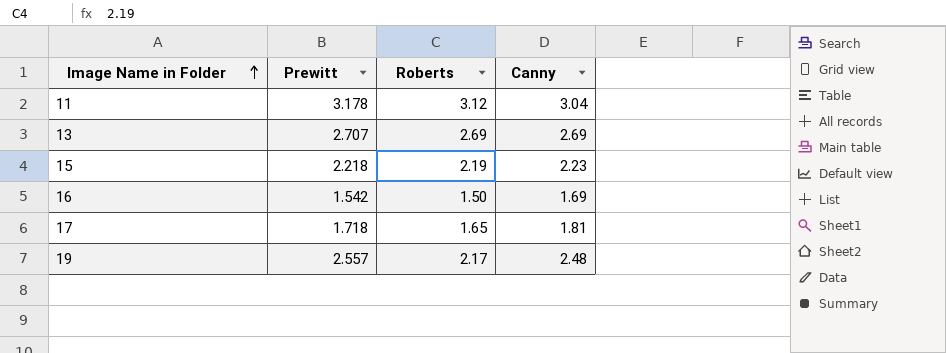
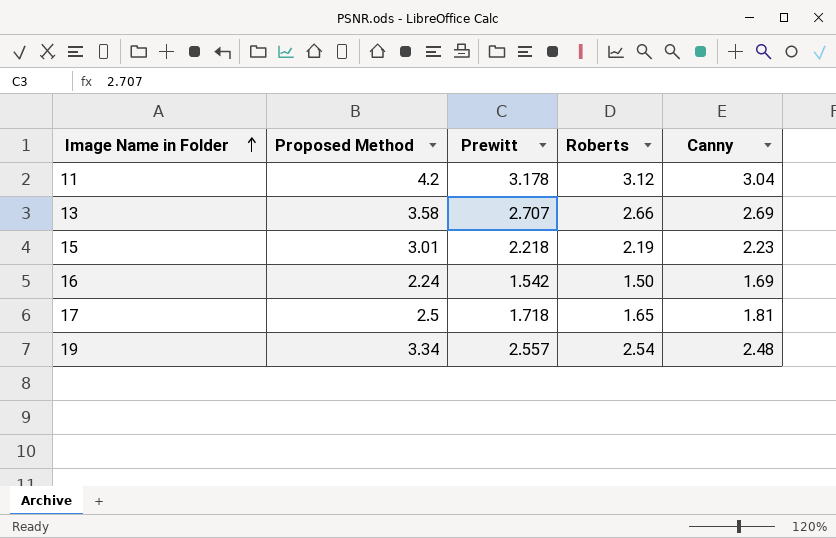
column Proposed Method | position: none -> 2
13 | Roberts: 2.69 -> 2.66
19 | Roberts: 2.17 -> 2.54

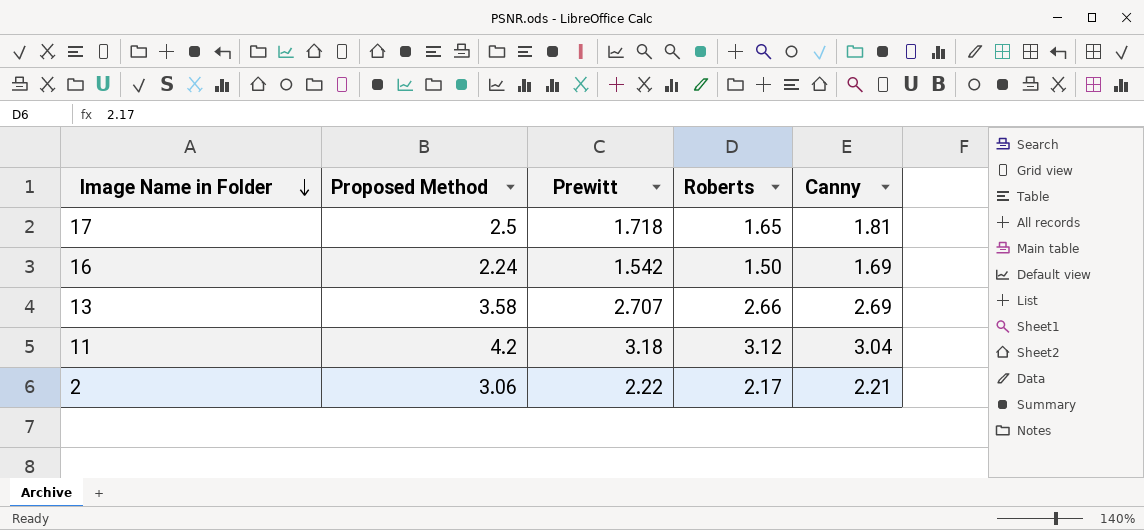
row order: Image Name in Folder ascending -> Image Name in Folder descending
row 15: 3.01 | 2.218 | 2.19 | 2.23 -> none
row 19: 3.34 | 2.557 | 2.54 | 2.48 -> none
11 | Prewitt: 3.178 -> 3.18
row 2: none -> 3.06 | 2.22 | 2.17 | 2.21

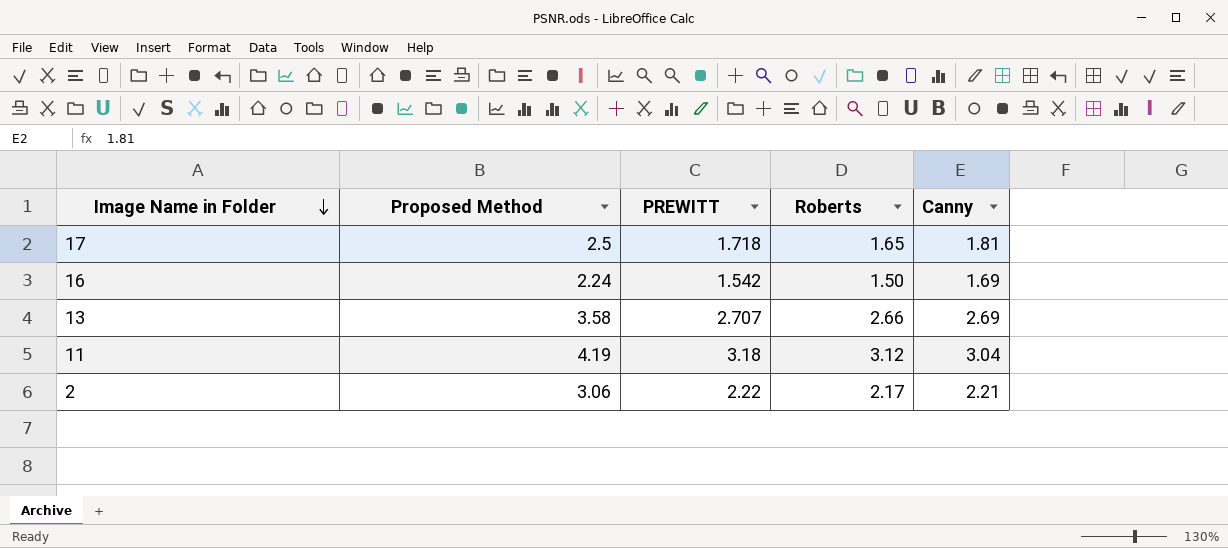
column name: Prewitt -> PREWITT
11 | Proposed Method: 4.2 -> 4.19

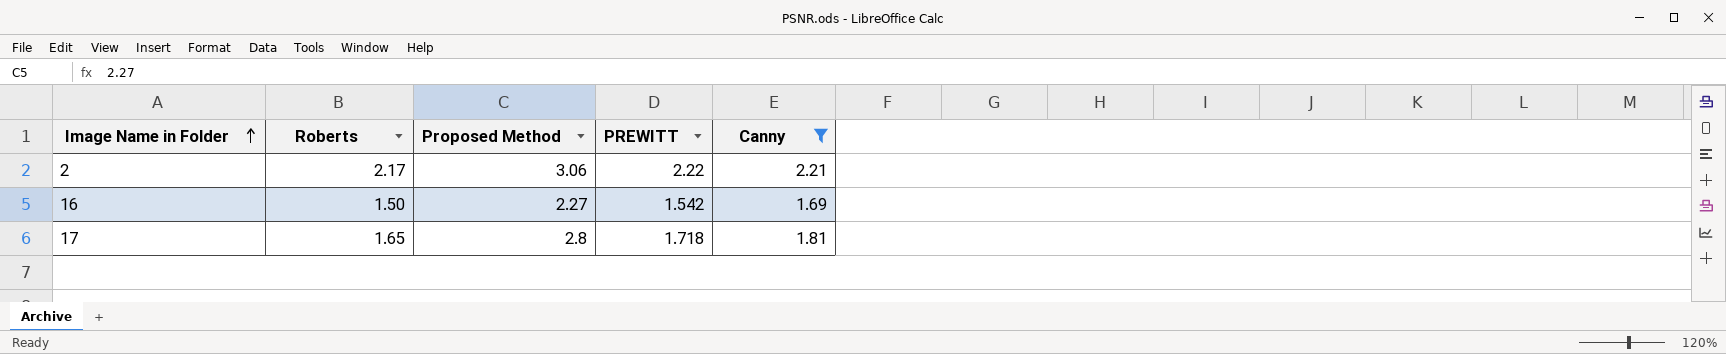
filter: none -> Canny <= 2.21
row order: Image Name in Folder descending -> Image Name in Folder ascending
column Roberts | position: 4 -> 2
16 | Proposed Method: 2.24 -> 2.27
17 | Proposed Method: 2.5 -> 2.8

